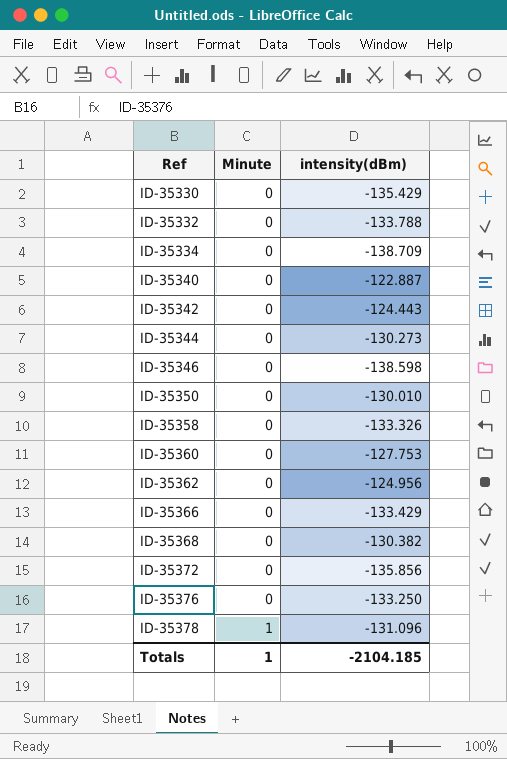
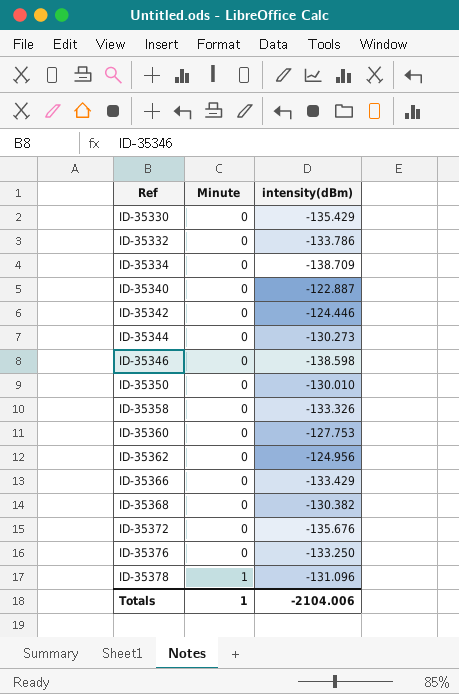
ID-35332 | intensity(dBm): -133.788 -> -133.786
ID-35342 | intensity(dBm): -124.443 -> -124.446
ID-35372 | intensity(dBm): -135.856 -> -135.676
Totals | intensity(dBm): -2104.185 -> -2104.006

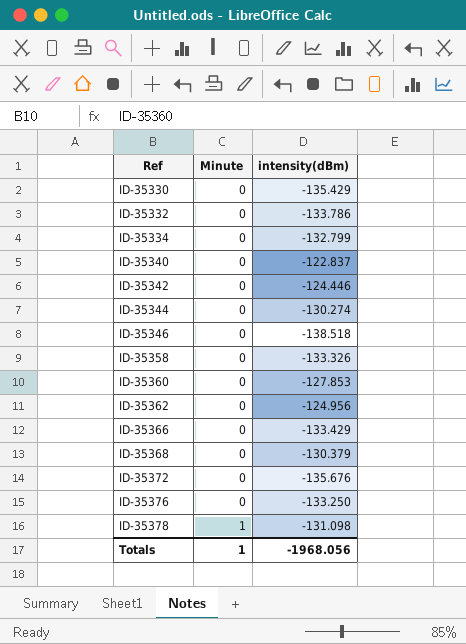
row ID-35350: 0 | -130.010 -> none
ID-35334 | intensity(dBm): -138.709 -> -132.799
ID-35340 | intensity(dBm): -122.887 -> -122.837
ID-35344 | intensity(dBm): -130.273 -> -130.274
ID-35346 | intensity(dBm): -138.598 -> -138.518
ID-35360 | intensity(dBm): -127.753 -> -127.853
ID-35368 | intensity(dBm): -130.382 -> -130.379
ID-35378 | intensity(dBm): -131.096 -> -131.098
Totals | intensity(dBm): -2104.006 -> -1968.056

